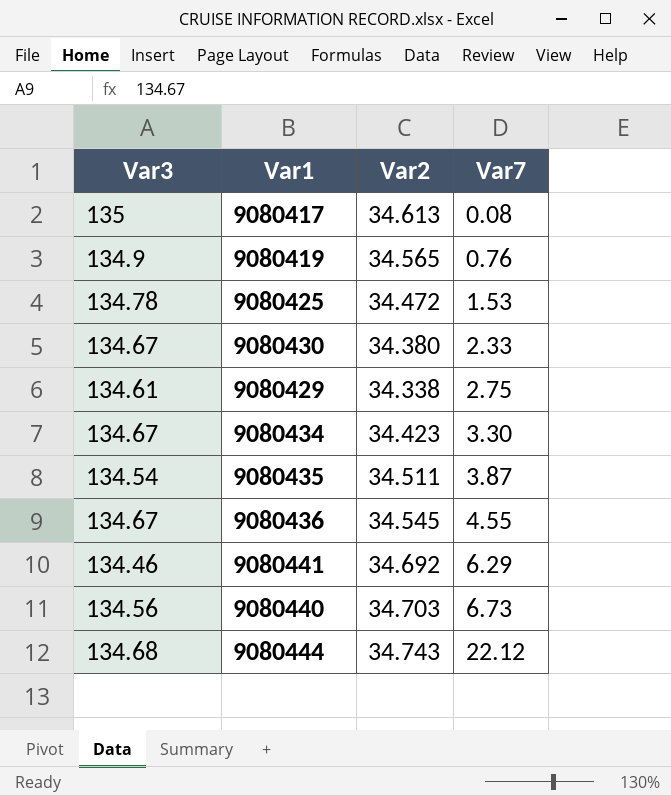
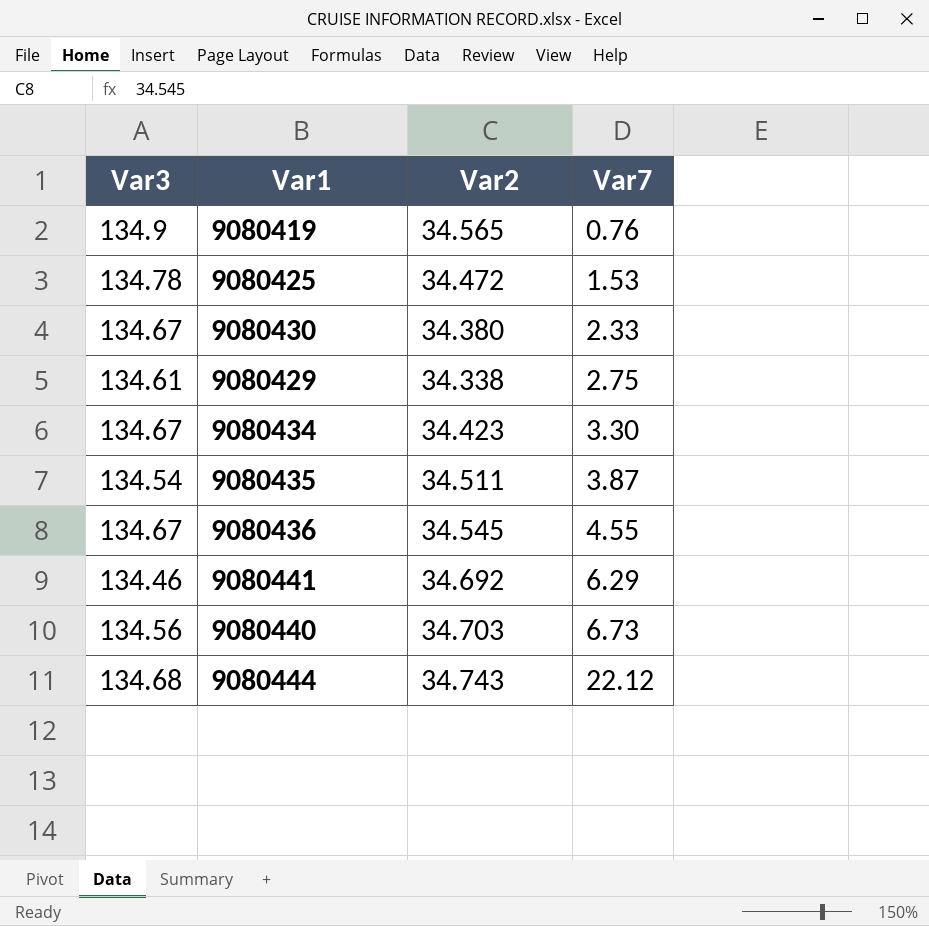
row 9080417: 135 | 34.613 | 0.08 -> none

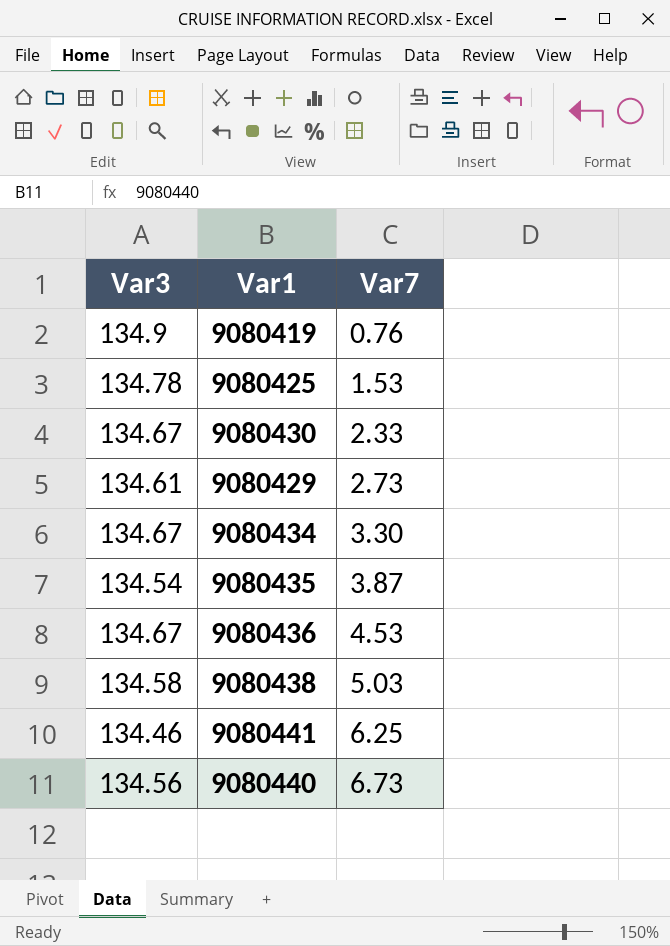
column Var2 | position: 3 -> none
row 9080444: 134.68 | 34.743 | 22.12 -> none
9080429 | Var7: 2.75 -> 2.73
9080436 | Var7: 4.55 -> 4.53
row 9080438: none -> 134.58 | 5.03
9080441 | Var7: 6.29 -> 6.25

